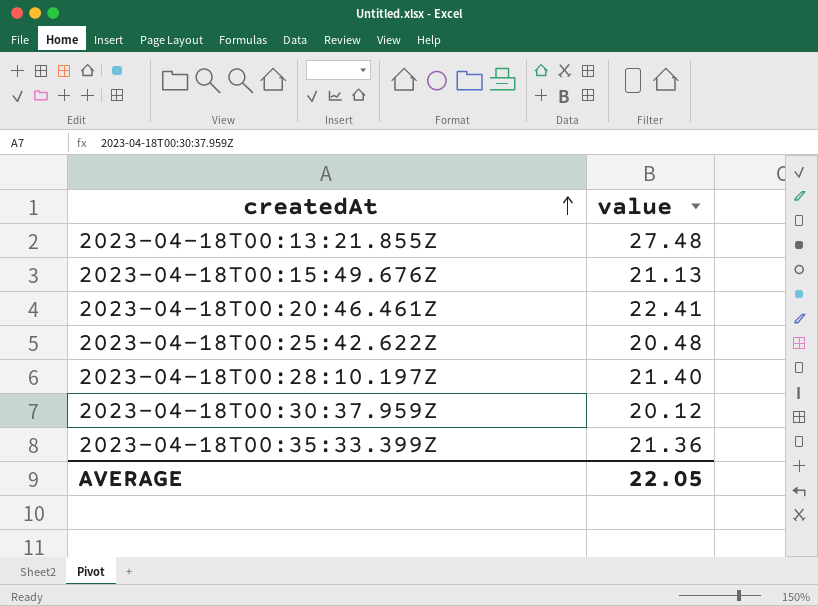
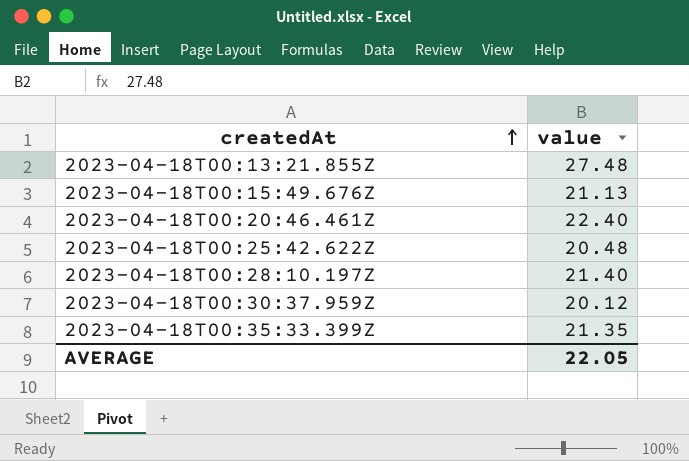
2023-04-18T00:20:46.461Z | value: 22.41 -> 22.40
2023-04-18T00:35:33.399Z | value: 21.36 -> 21.35

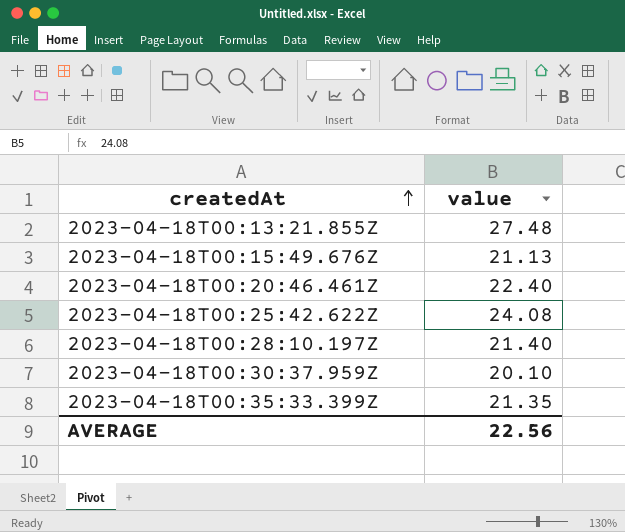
2023-04-18T00:25:42.622Z | value: 20.48 -> 24.08
2023-04-18T00:30:37.959Z | value: 20.12 -> 20.10
AVERAGE | value: 22.05 -> 22.56

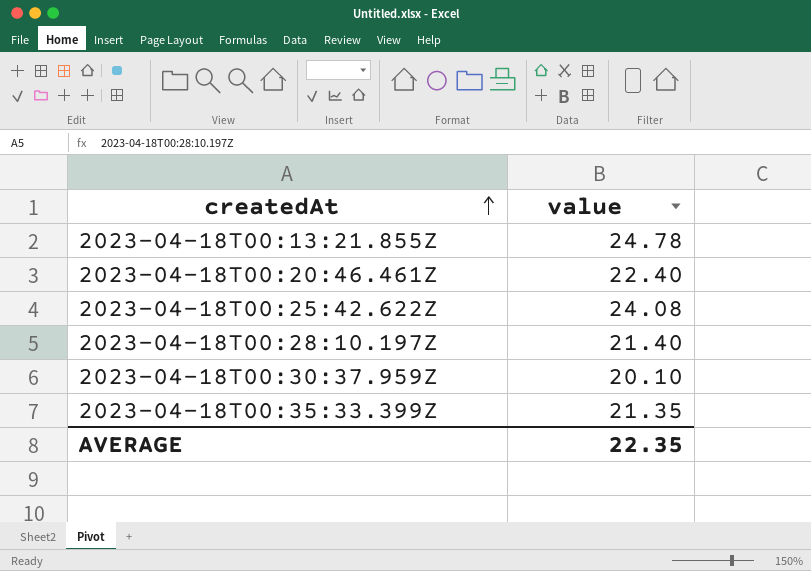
row 2023-04-18T00:15:49.676Z: 21.13 -> none
2023-04-18T00:13:21.855Z | value: 27.48 -> 24.78
AVERAGE | value: 22.56 -> 22.35

